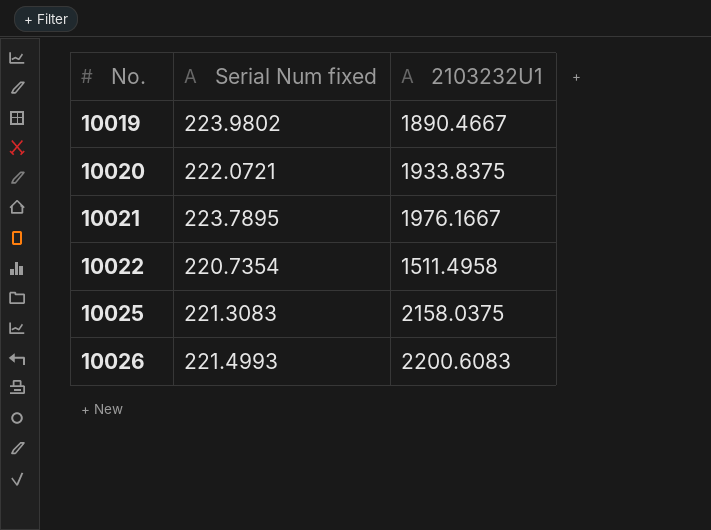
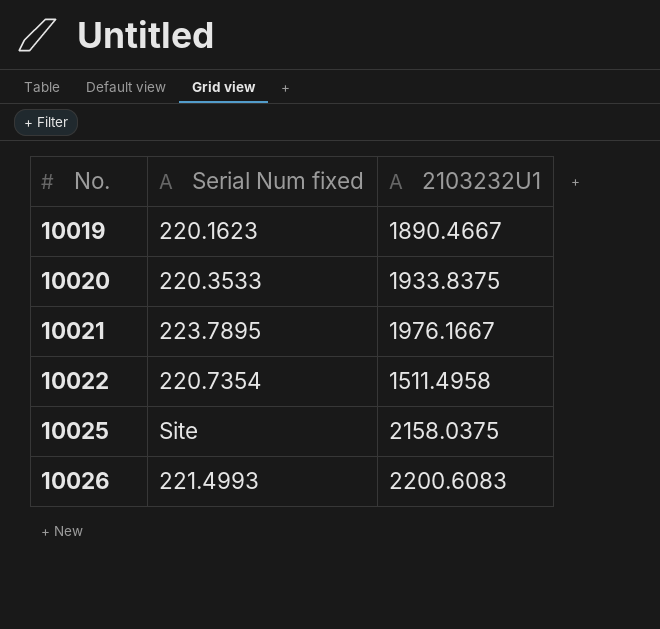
10019 | Serial Num fixed: 223.9802 -> 220.1623
10020 | Serial Num fixed: 222.0721 -> 220.3533
10025 | Serial Num fixed: 221.3083 -> Site

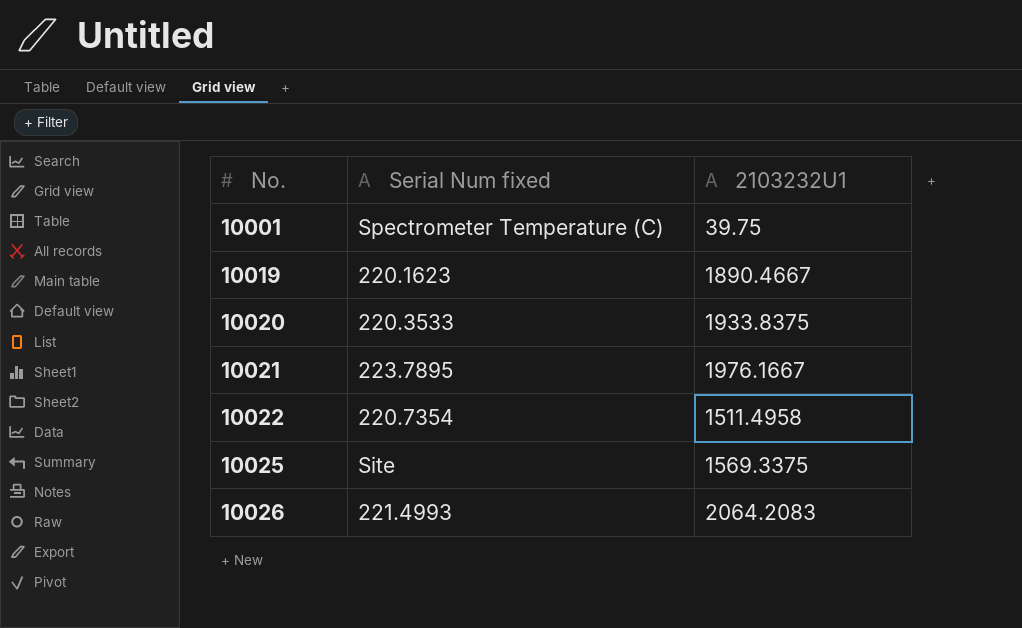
row 10001: none -> Spectrometer Temperature (C) | 39.75
10025 | 2103232U1: 2158.0375 -> 1569.3375
10026 | 2103232U1: 2200.6083 -> 2064.2083

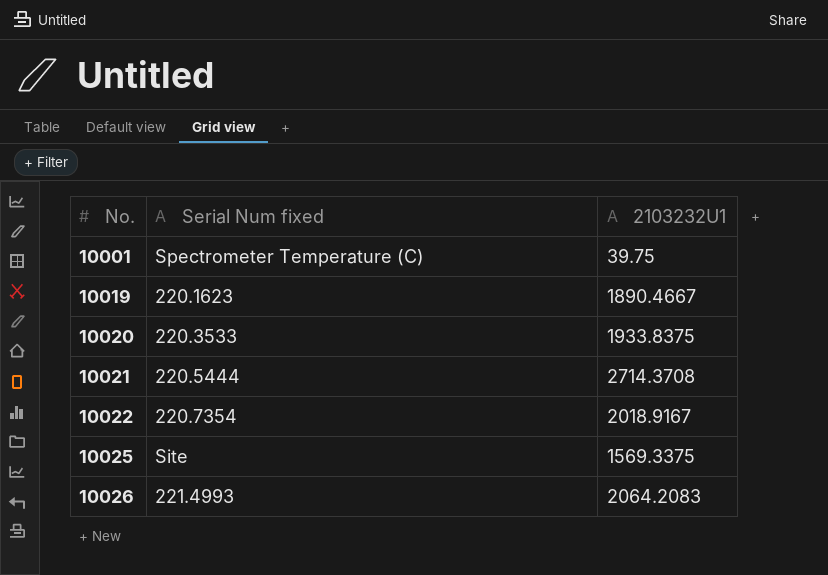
10021 | Serial Num fixed: 223.7895 -> 220.5444
10021 | 2103232U1: 1976.1667 -> 2714.3708
10022 | 2103232U1: 1511.4958 -> 2018.9167

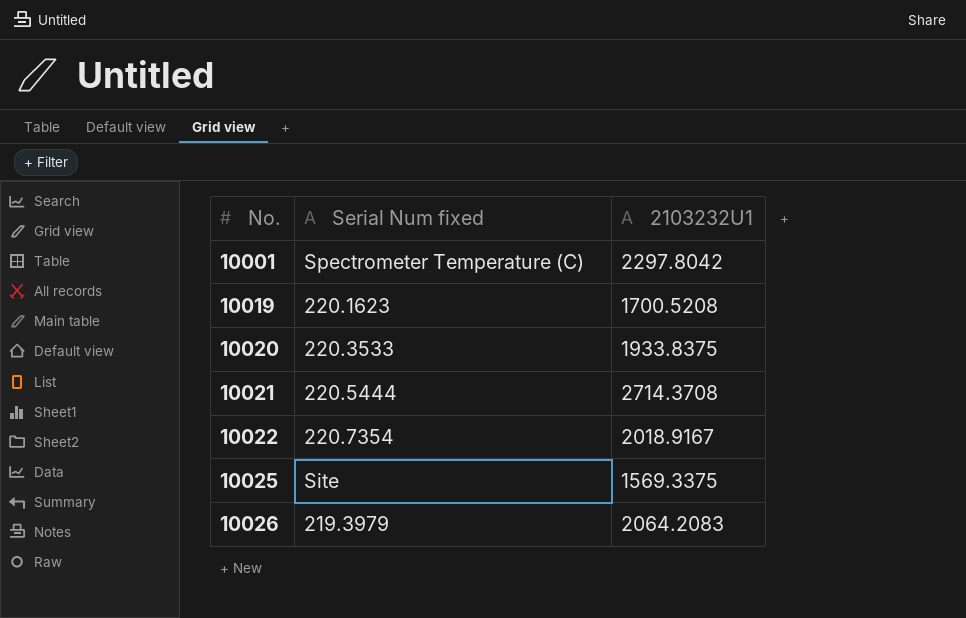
10001 | 2103232U1: 39.75 -> 2297.8042
10019 | 2103232U1: 1890.4667 -> 1700.5208
10026 | Serial Num fixed: 221.4993 -> 219.3979

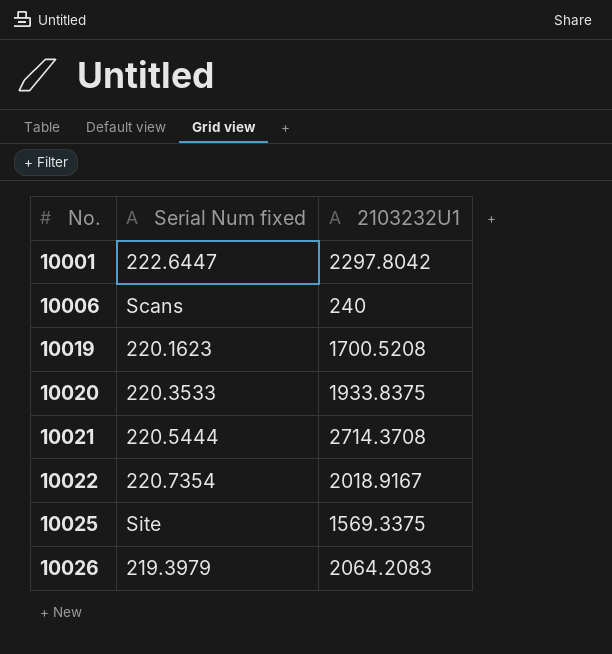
10001 | Serial Num fixed: Spectrometer Temperature (C) -> 222.6447
row 10006: none -> Scans | 240

